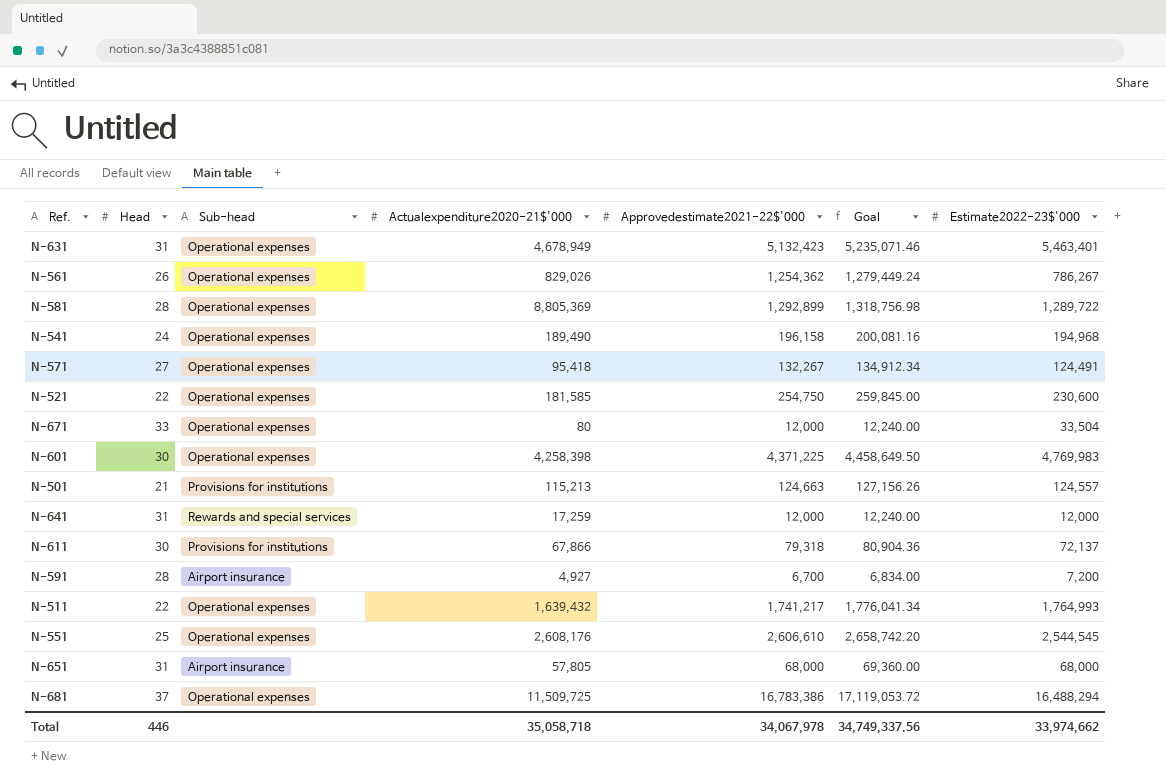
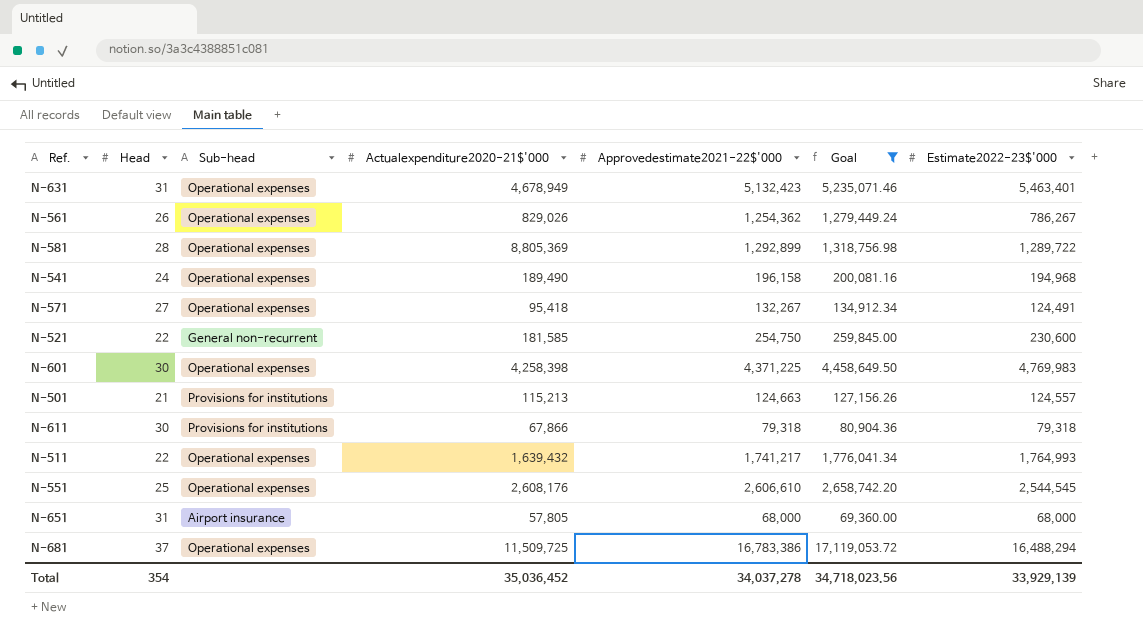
filter: none -> Goal >= 69,360.00
N-521 | Sub-head: Operational expenses -> General non-recurrent
N-611 | Estimate2022-23$'000: 72,137 -> 79,318
Total | Head: 446 -> 354
Total | Actualexpenditure2020-21$'000: 35,058,718 -> 35,036,452
Total | Approvedestimate2021-22$'000: 34,067,978 -> 34,037,278
Total | Goal: 34,749,337.56 -> 34,718,023.56
Total | Estimate2022-23$'000: 33,974,662 -> 33,929,139

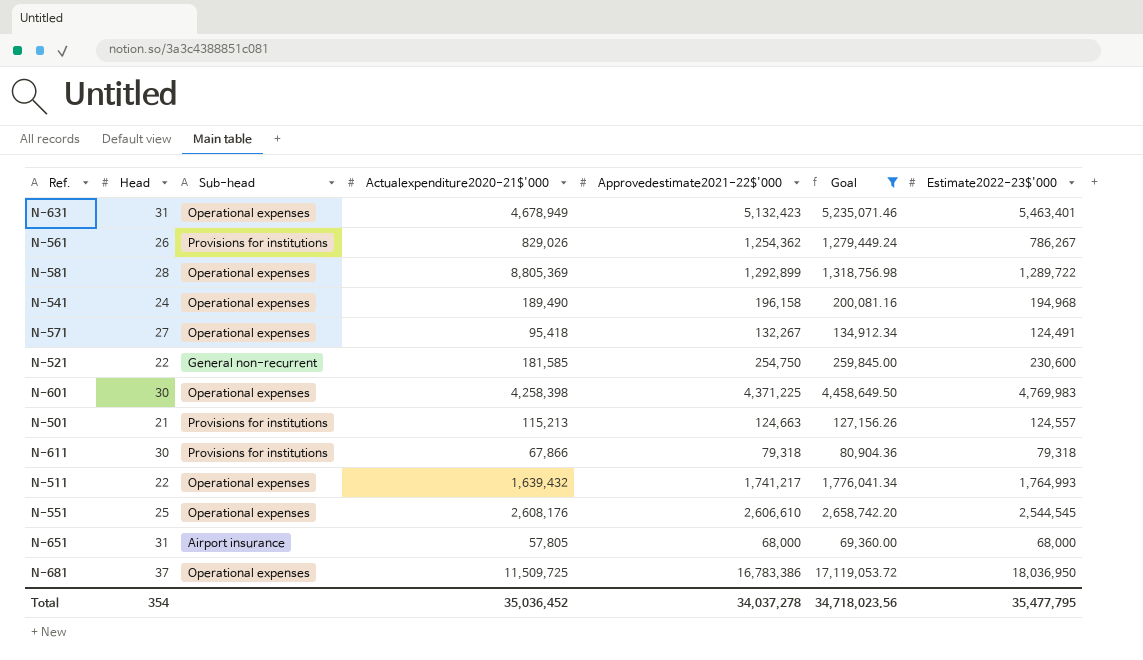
N-561 | Sub-head: Operational expenses -> Provisions for institutions
N-681 | Estimate2022-23$'000: 16,488,294 -> 18,036,950
Total | Estimate2022-23$'000: 33,929,139 -> 35,477,795

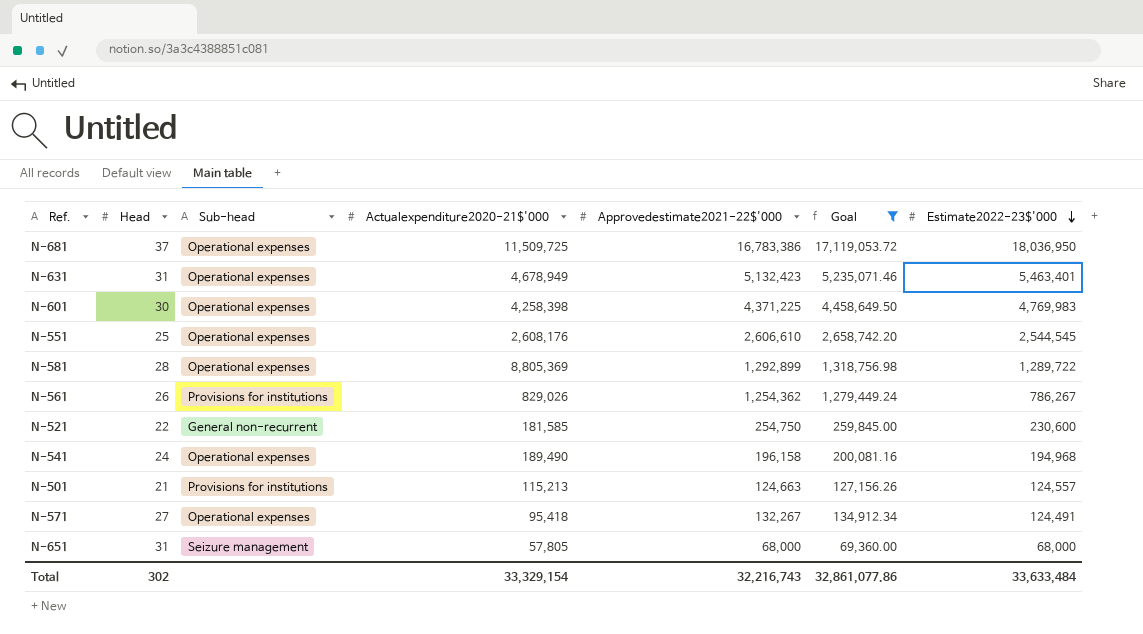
row order: none -> Estimate2022-23$'000 descending
row N-611: 30 | Provisions for institutions | 67,866 | 79,318 | 80,904.36 | 79,318 -> none
row N-511: 22 | Operational expenses | 1,639,432 | 1,741,217 | 1,776,041.34 | 1,764,993 -> none
N-651 | Sub-head: Airport insurance -> Seizure management
Total | Head: 354 -> 302
Total | Actualexpenditure2020-21$'000: 35,036,452 -> 33,329,154
Total | Approvedestimate2021-22$'000: 34,037,278 -> 32,216,743
Total | Goal: 34,718,023.56 -> 32,861,077.86
Total | Estimate2022-23$'000: 35,477,795 -> 33,633,484

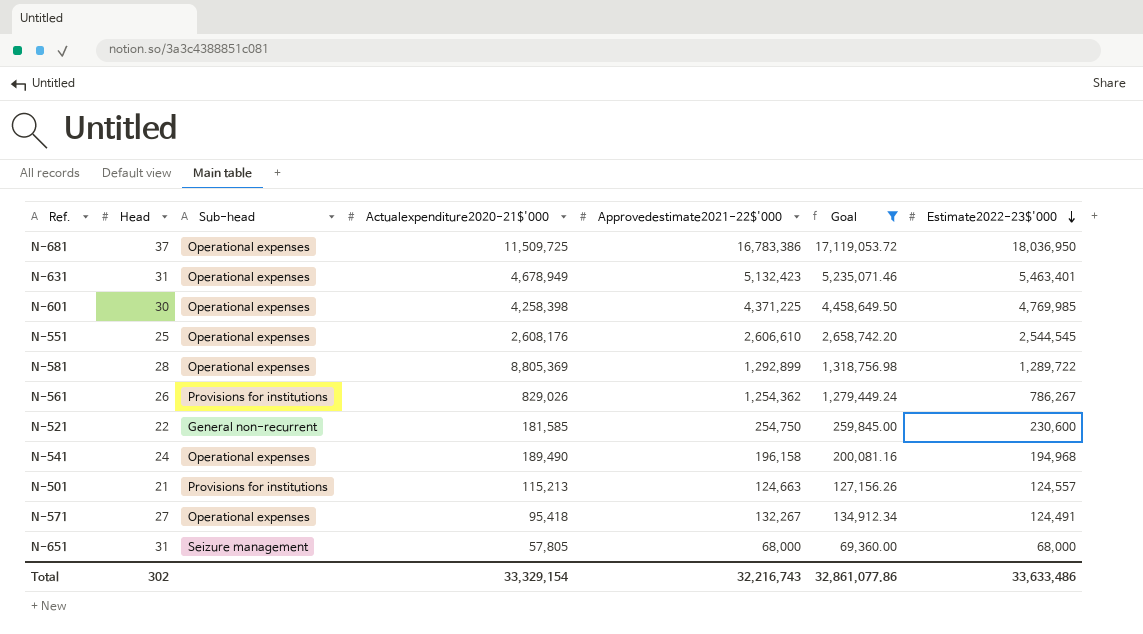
N-601 | Estimate2022-23$'000: 4,769,983 -> 4,769,985
Total | Estimate2022-23$'000: 33,633,484 -> 33,633,486

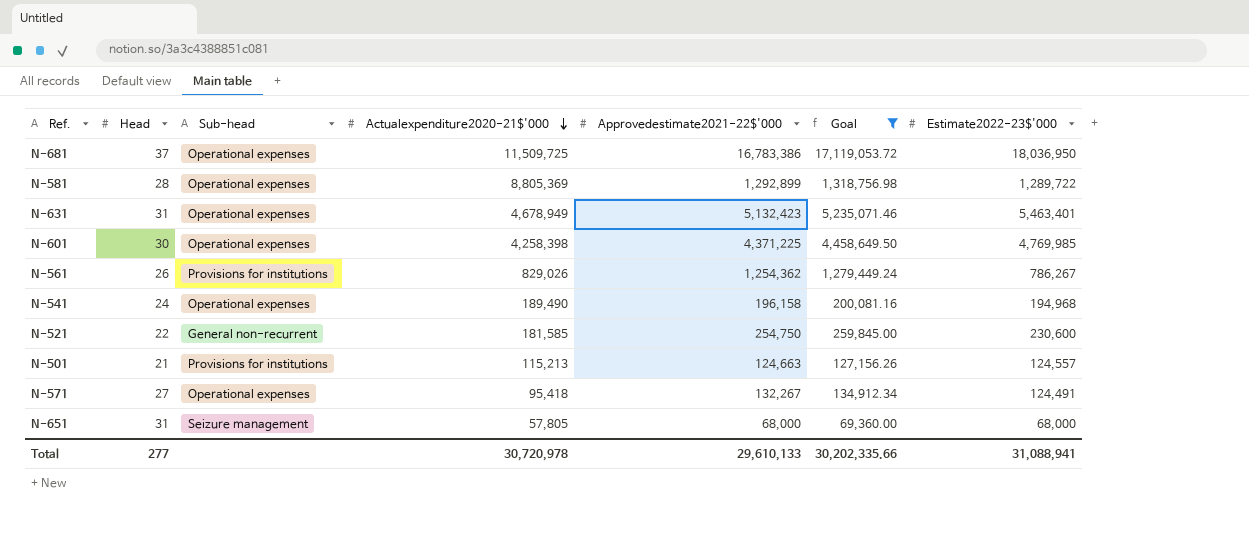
row order: Estimate2022-23$'000 descending -> Actualexpenditure2020-21$'000 descending
row N-551: 25 | Operational expenses | 2,608,176 | 2,606,610 | 2,658,742.20 | 2,544,545 -> none
Total | Head: 302 -> 277
Total | Actualexpenditure2020-21$'000: 33,329,154 -> 30,720,978
Total | Approvedestimate2021-22$'000: 32,216,743 -> 29,610,133
Total | Goal: 32,861,077.86 -> 30,202,335.66
Total | Estimate2022-23$'000: 33,633,486 -> 31,088,941

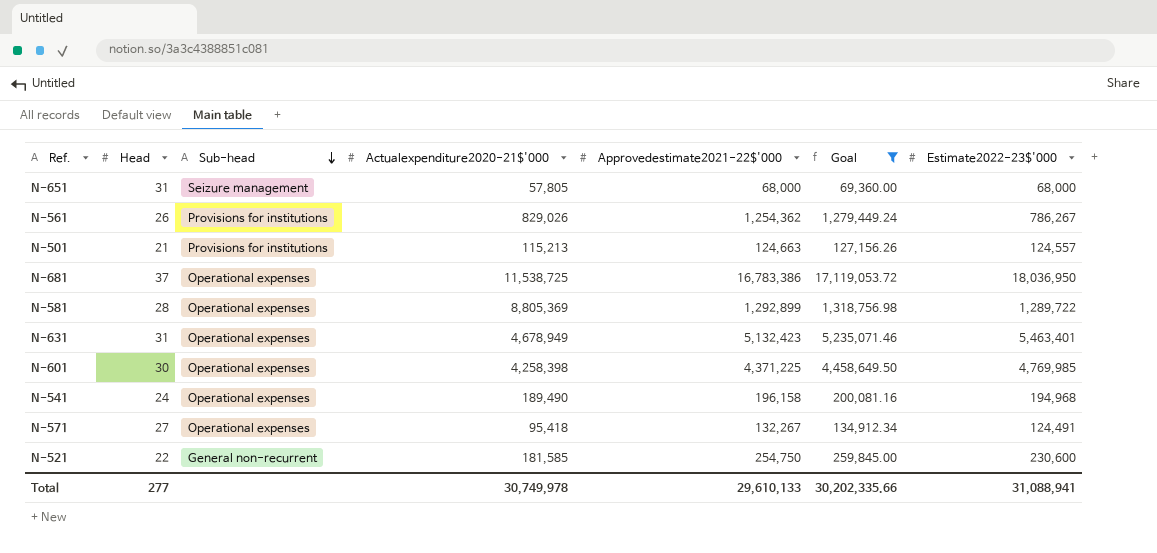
row order: Actualexpenditure2020-21$'000 descending -> Sub-head descending
N-681 | Actualexpenditure2020-21$'000: 11,509,725 -> 11,538,725
Total | Actualexpenditure2020-21$'000: 30,720,978 -> 30,749,978

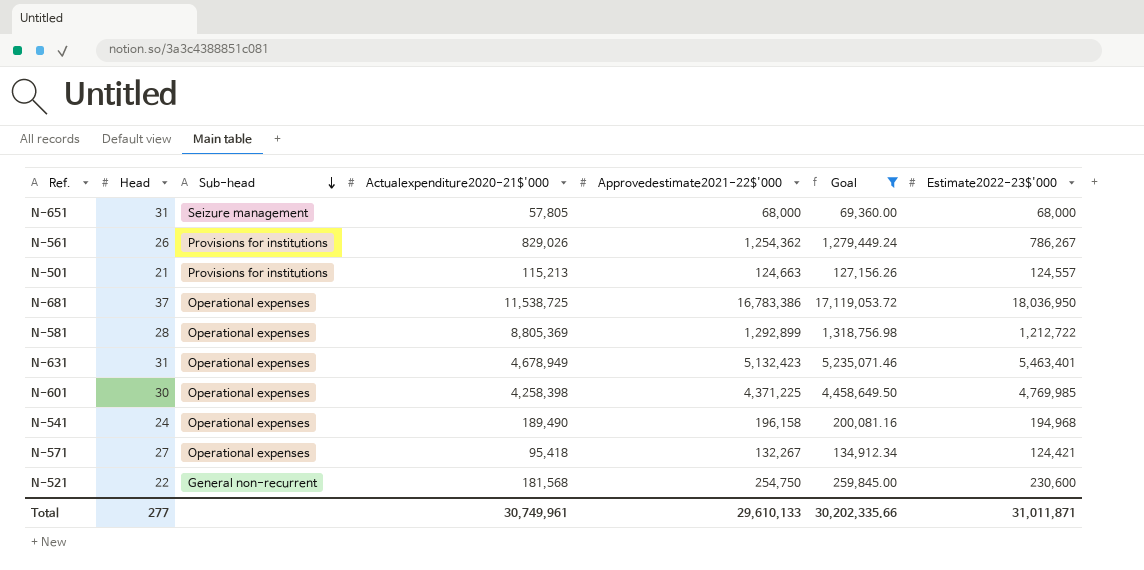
N-581 | Estimate2022-23$'000: 1,289,722 -> 1,212,722
N-571 | Estimate2022-23$'000: 124,491 -> 124,421
N-521 | Actualexpenditure2020-21$'000: 181,585 -> 181,568
Total | Actualexpenditure2020-21$'000: 30,749,978 -> 30,749,961
Total | Estimate2022-23$'000: 31,088,941 -> 31,011,871

